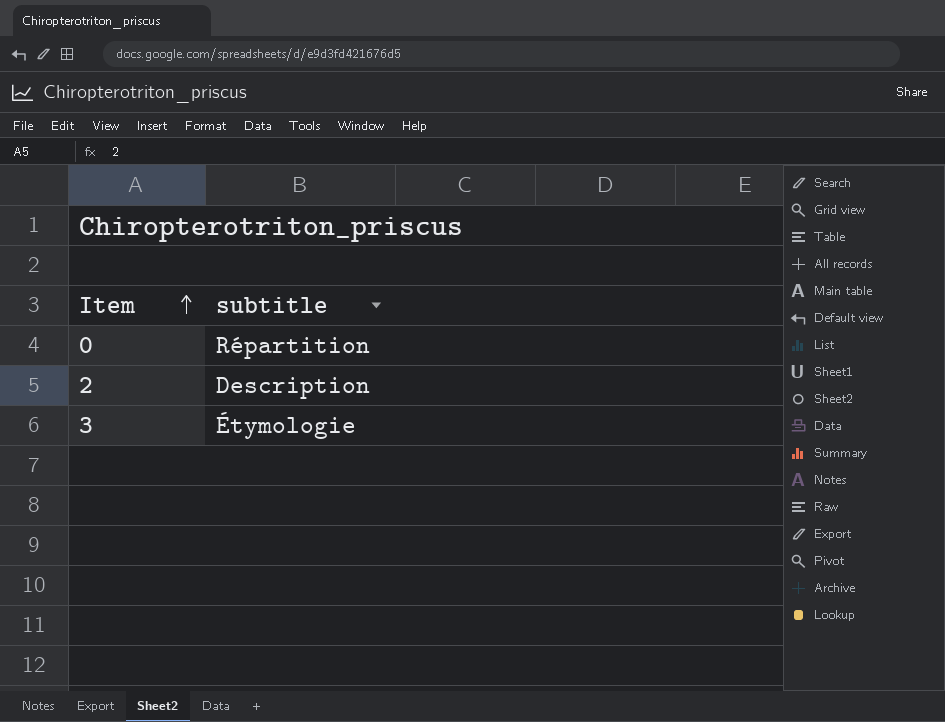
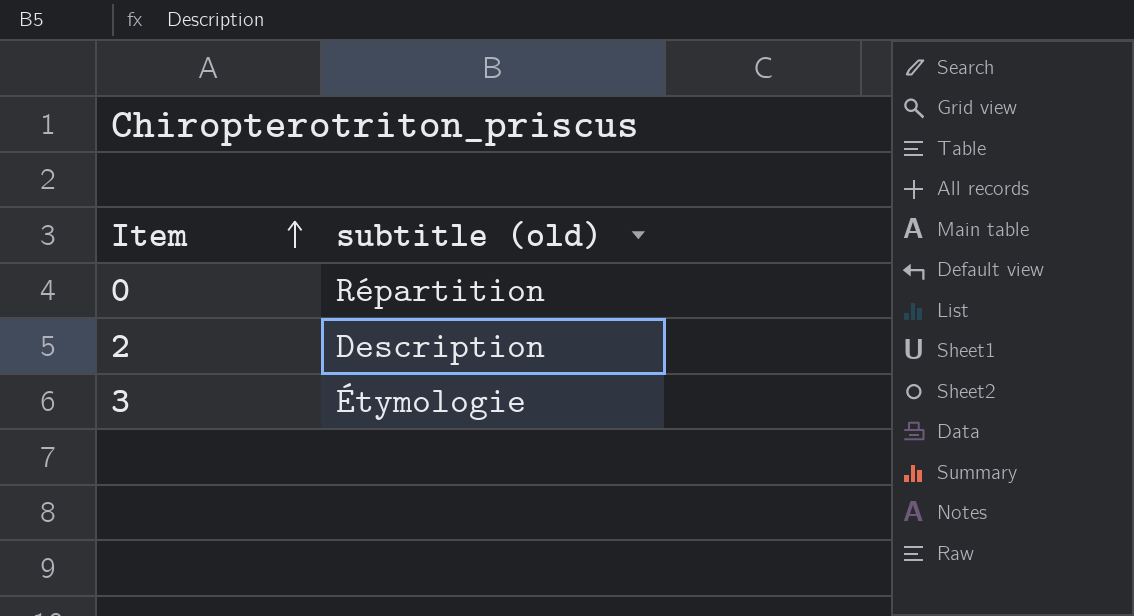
column name: subtitle -> subtitle (old)

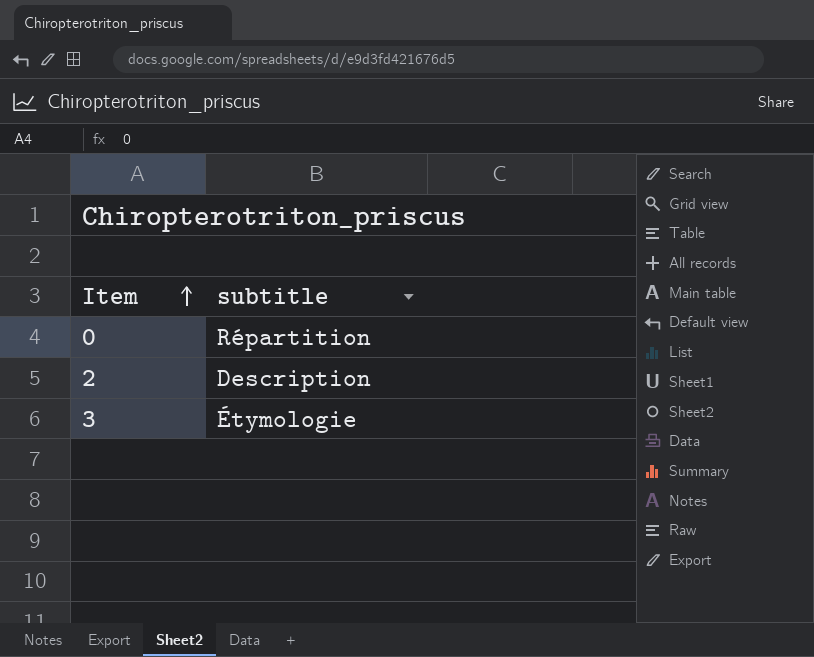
column name: subtitle (old) -> subtitle

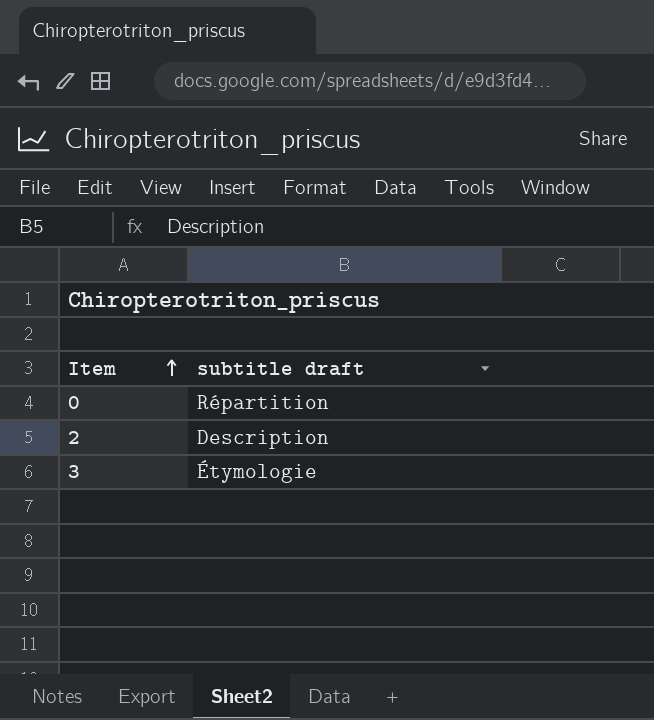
column name: subtitle -> subtitle draft

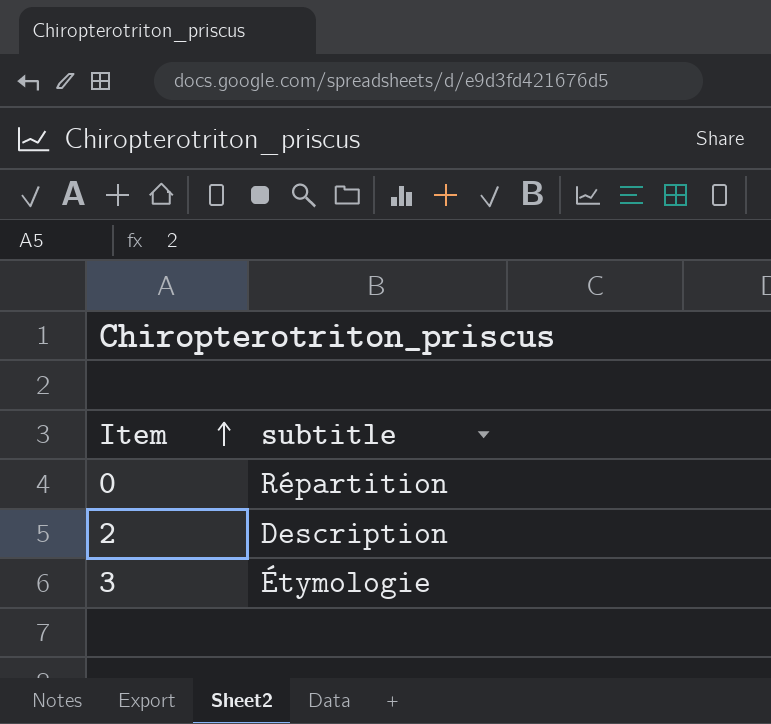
column name: subtitle draft -> subtitle

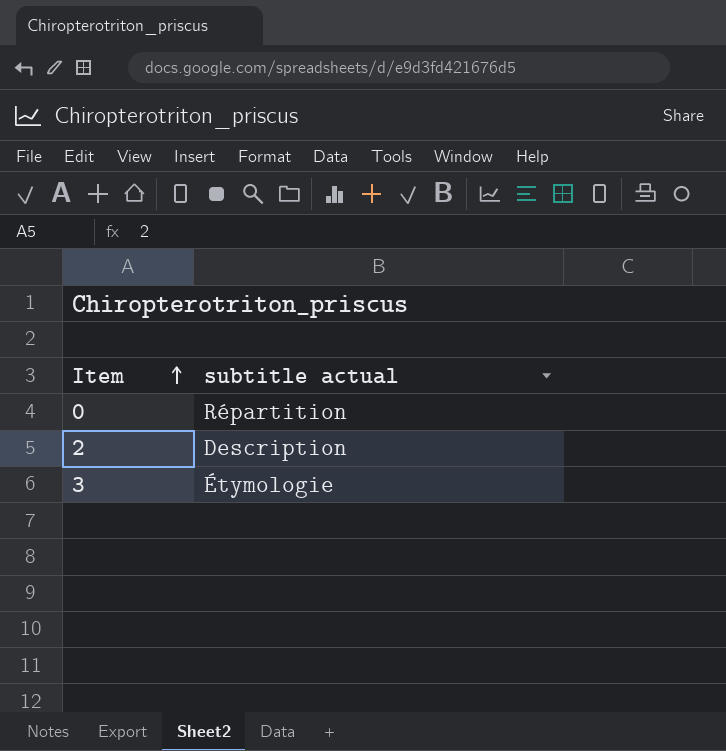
column name: subtitle -> subtitle actual

